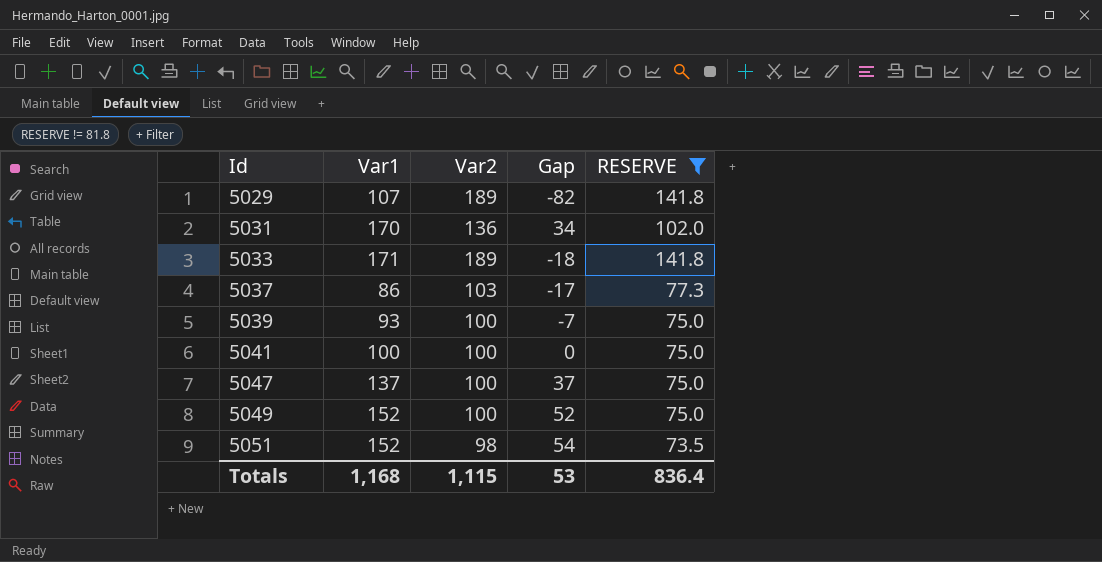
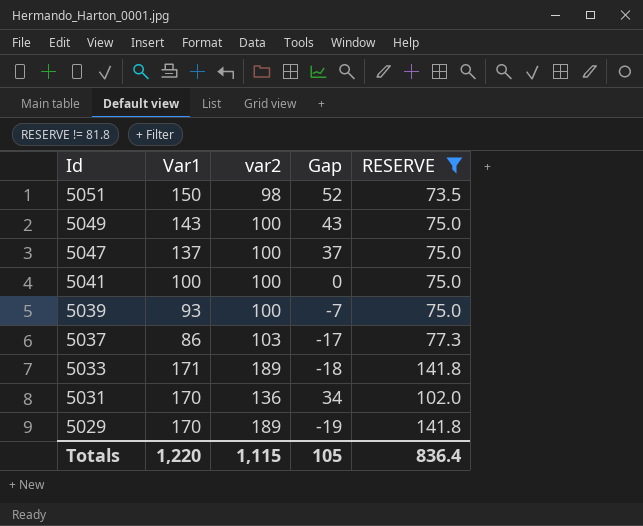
row order: Id ascending -> Id descending
column name: Var2 -> var2
5051 | Var1: 152 -> 150
5051 | Gap: 54 -> 52
5049 | Var1: 152 -> 143
5049 | Gap: 52 -> 43
5029 | Var1: 107 -> 170
5029 | Gap: -82 -> -19
Totals | Var1: 1,168 -> 1,220
Totals | Gap: 53 -> 105

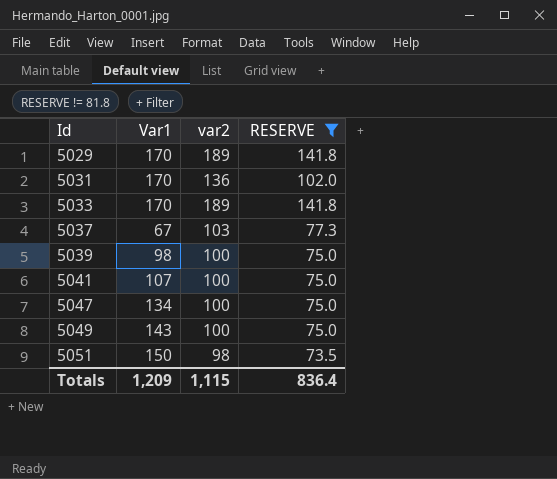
row order: Id descending -> Id ascending
column Gap | formula: [Var1] - [var2] -> none
5033 | Var1: 171 -> 170
5037 | Var1: 86 -> 67
5039 | Var1: 93 -> 98
5041 | Var1: 100 -> 107
5047 | Var1: 137 -> 134
Totals | Var1: 1,220 -> 1,209

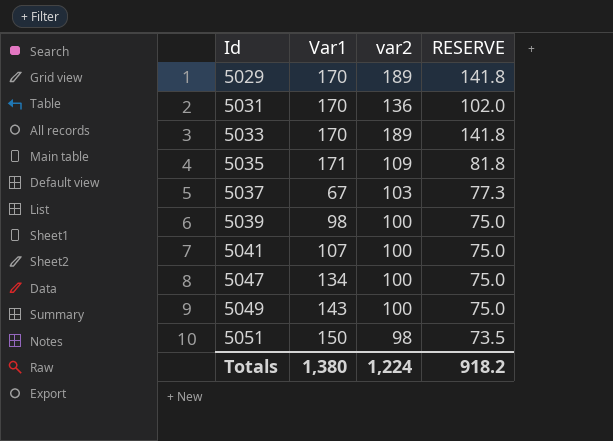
filter: RESERVE != 81.8 -> none
Totals | Var1: 1,209 -> 1,380
Totals | var2: 1,115 -> 1,224
Totals | RESERVE: 836.4 -> 918.2

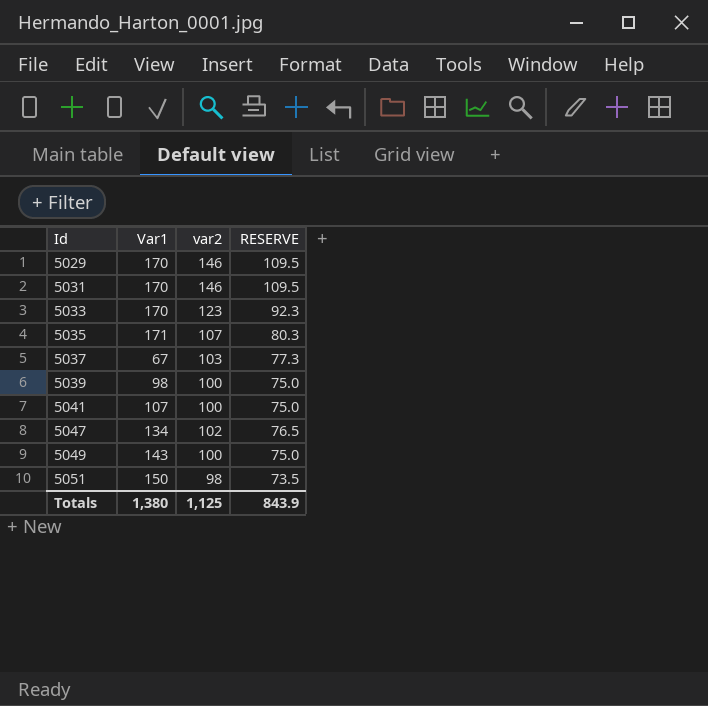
5029 | var2: 189 -> 146
5029 | RESERVE: 141.8 -> 109.5
5031 | var2: 136 -> 146
5031 | RESERVE: 102.0 -> 109.5
5033 | var2: 189 -> 123
5033 | RESERVE: 141.8 -> 92.3
5035 | var2: 109 -> 107
5035 | RESERVE: 81.8 -> 80.3
5047 | var2: 100 -> 102
5047 | RESERVE: 75.0 -> 76.5
Totals | var2: 1,224 -> 1,125
Totals | RESERVE: 918.2 -> 843.9

